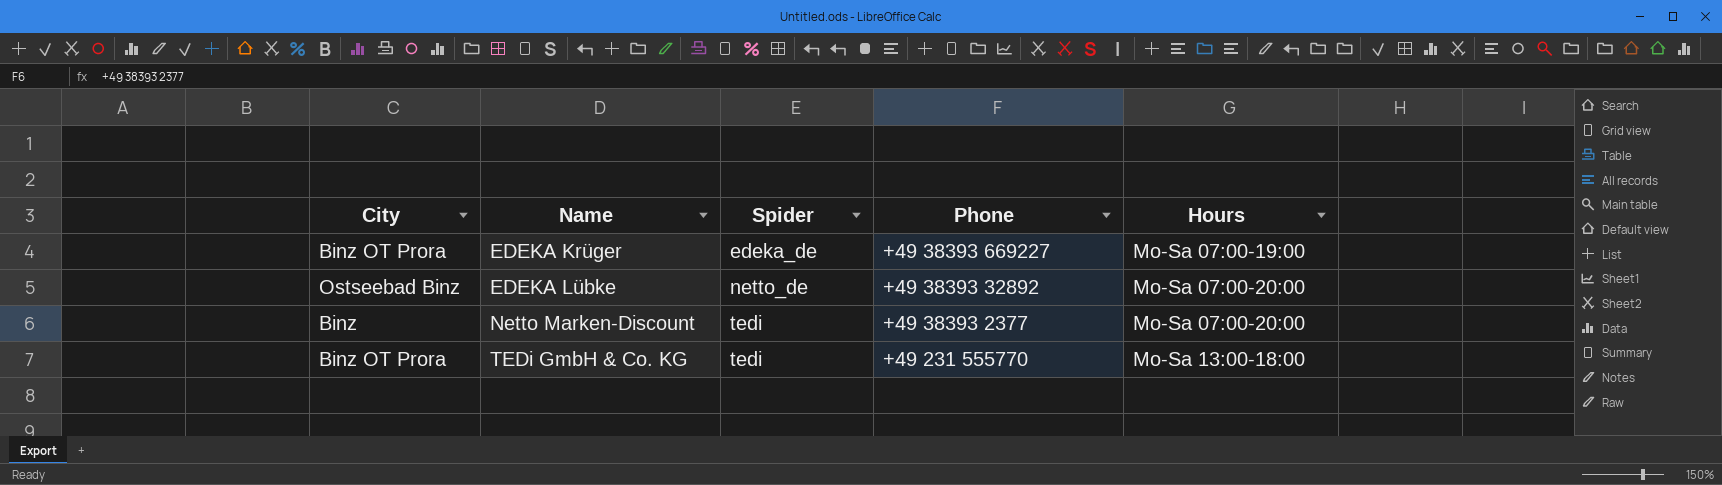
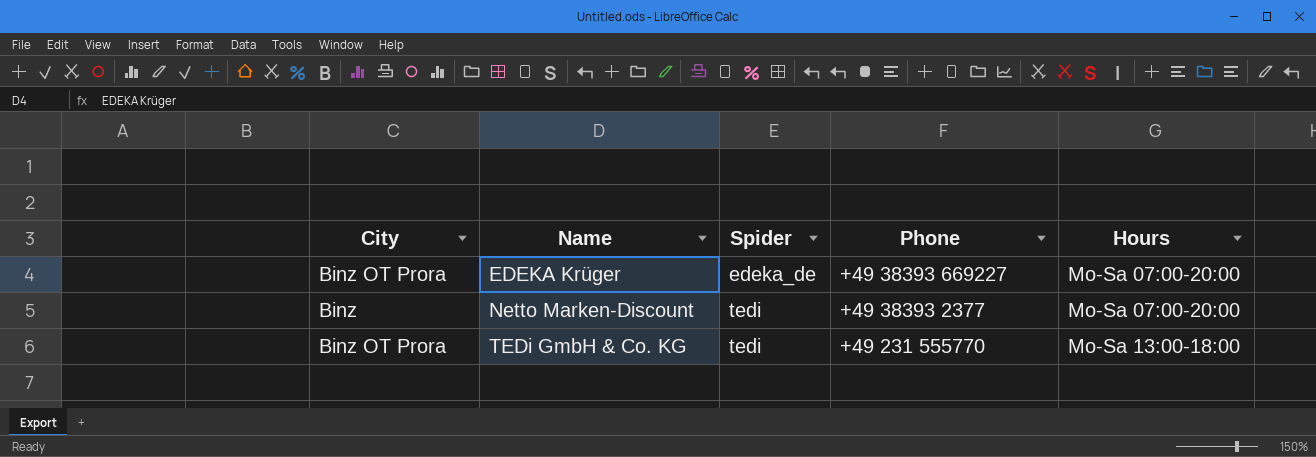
row EDEKA Lübke: Ostseebad Binz | netto_de | +49 38393 32892 | Mo-Sa 07:00-20:00 -> none
EDEKA Krüger | Hours: Mo-Sa 07:00-19:00 -> Mo-Sa 07:00-20:00

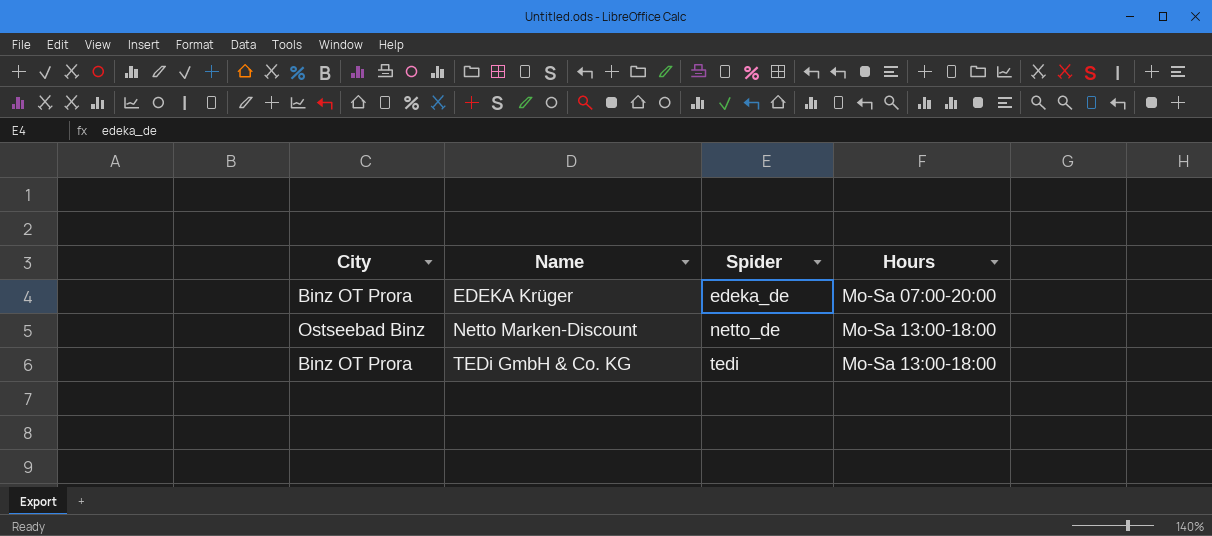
column Phone | position: 4 -> none
Netto Marken-Discount | City: Binz -> Ostseebad Binz
Netto Marken-Discount | Spider: tedi -> netto_de
Netto Marken-Discount | Hours: Mo-Sa 07:00-20:00 -> Mo-Sa 13:00-18:00

